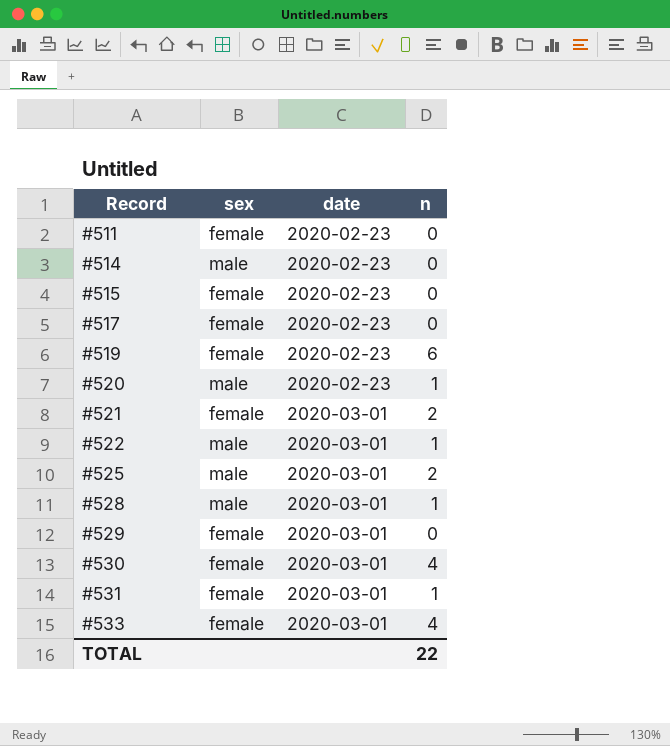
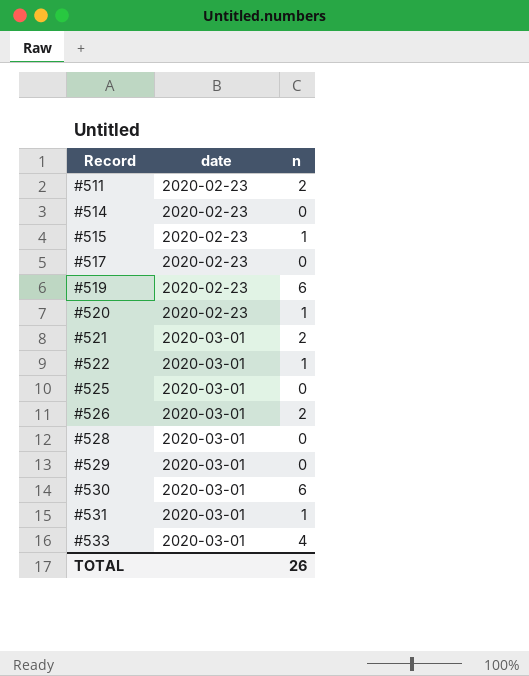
column sex | position: 2 -> none
#511 | n: 0 -> 2
#515 | n: 0 -> 1
#525 | n: 2 -> 0
row #526: none -> 2020-03-01 | 2
#528 | n: 1 -> 0
#530 | n: 4 -> 6
TOTAL | n: 22 -> 26

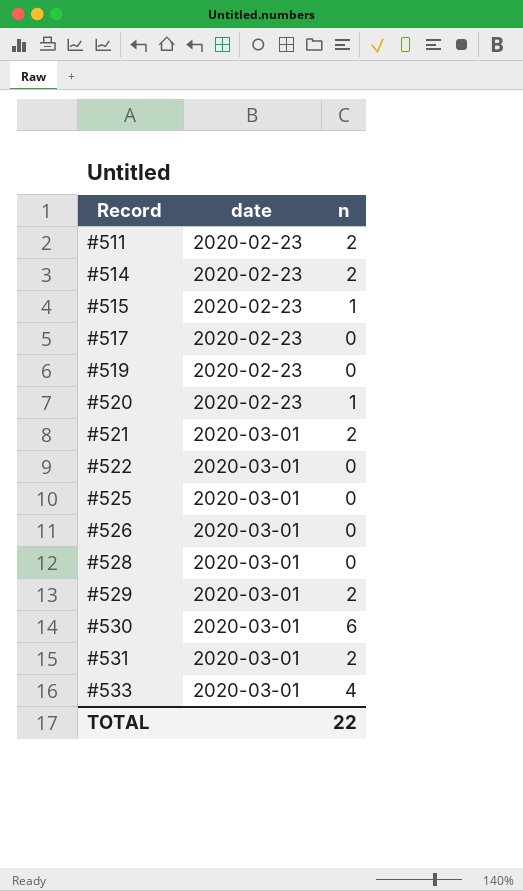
#514 | n: 0 -> 2
#519 | n: 6 -> 0
#522 | n: 1 -> 0
#526 | n: 2 -> 0
#529 | n: 0 -> 2
#531 | n: 1 -> 2
TOTAL | n: 26 -> 22

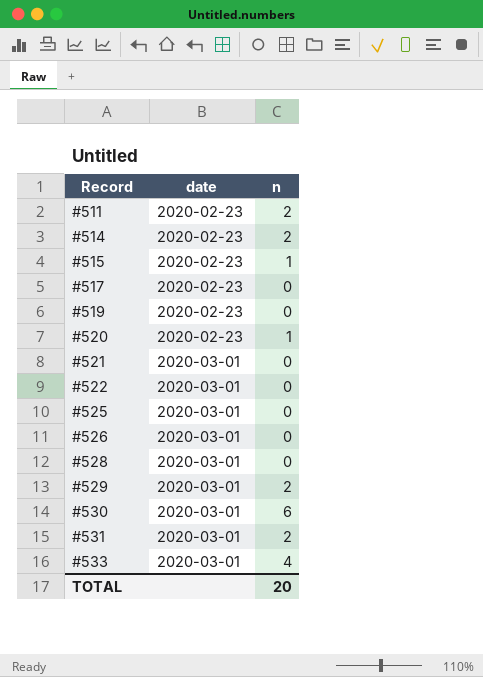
#521 | n: 2 -> 0
TOTAL | n: 22 -> 20

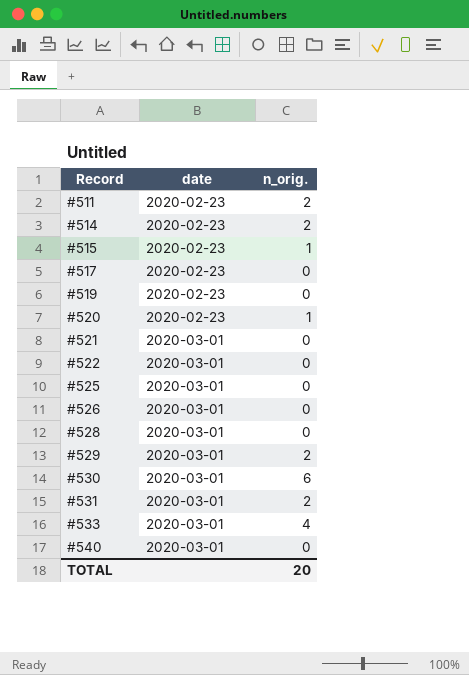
column name: n -> n_orig.
row #540: none -> 2020-03-01 | 0

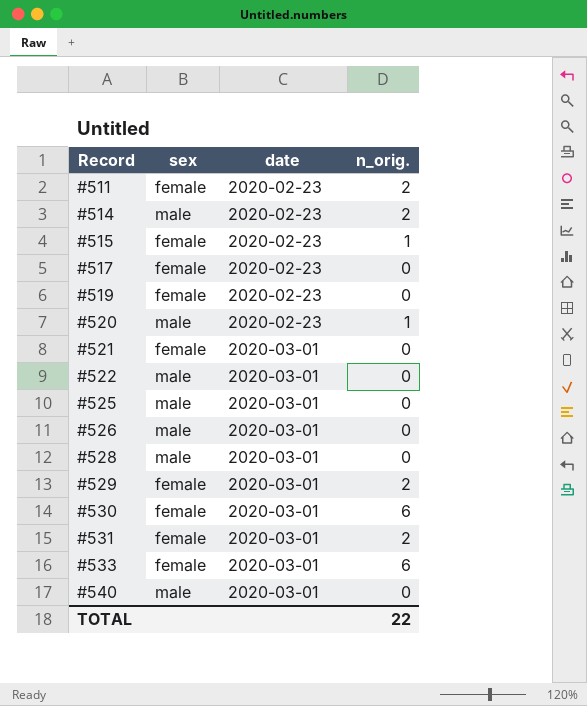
column sex | position: none -> 2
#533 | n_orig.: 4 -> 6
TOTAL | n_orig.: 20 -> 22

